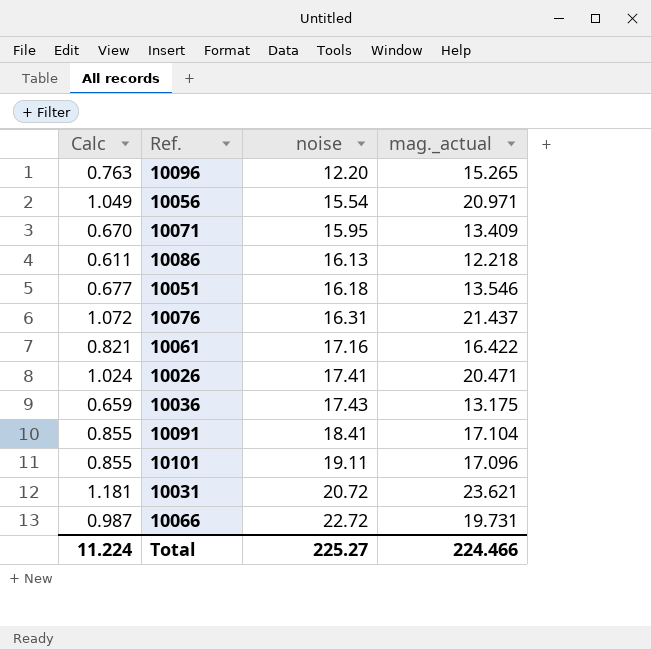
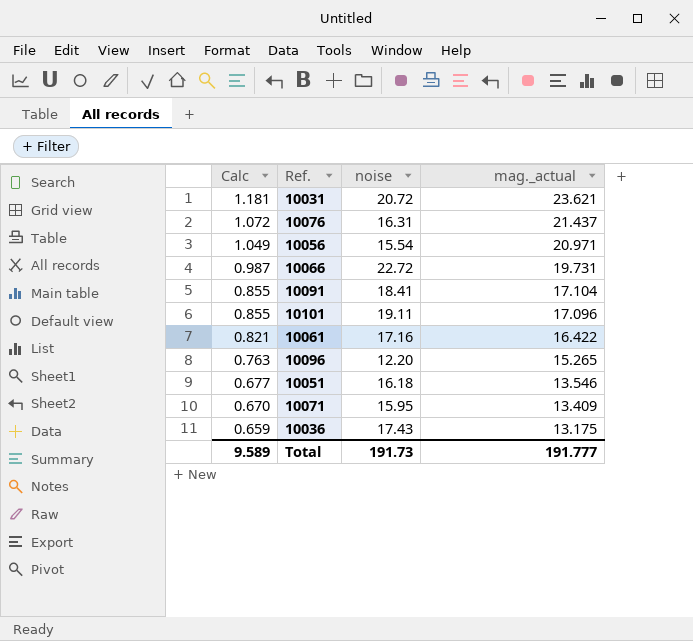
row order: noise ascending -> Calc descending
row 10086: 0.611 | 16.13 | 12.218 -> none
row 10026: 1.024 | 17.41 | 20.471 -> none
Total | Calc: 11.224 -> 9.589
Total | noise: 225.27 -> 191.73
Total | mag._actual: 224.466 -> 191.777

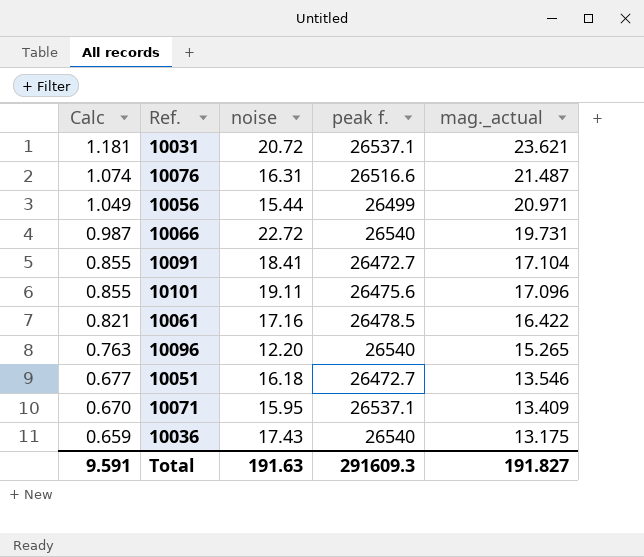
column peak f. | position: none -> 4
10076 | Calc: 1.072 -> 1.074
10076 | mag._actual: 21.437 -> 21.487
10056 | noise: 15.54 -> 15.44
Total | Calc: 9.589 -> 9.591
Total | noise: 191.73 -> 191.63
Total | mag._actual: 191.777 -> 191.827

